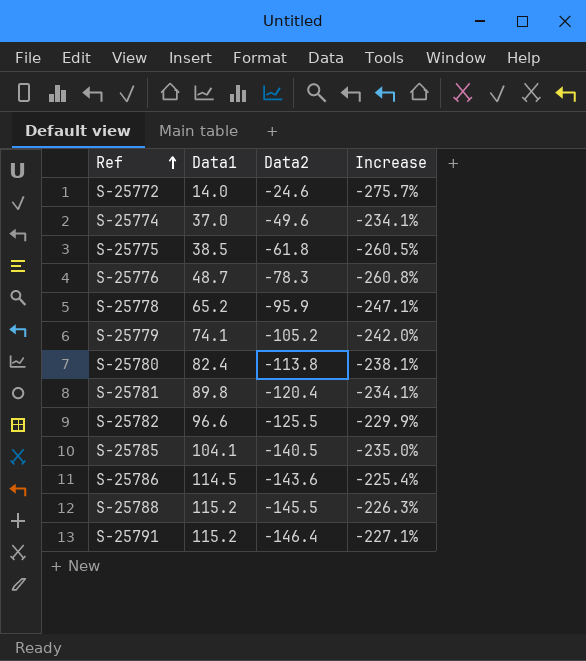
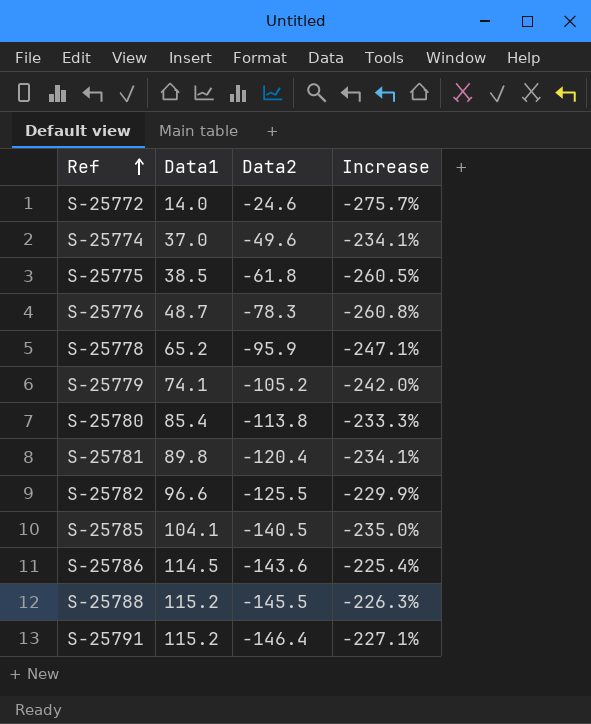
S-25780 | Data1: 82.4 -> 85.4
S-25780 | Increase: -238.1% -> -233.3%

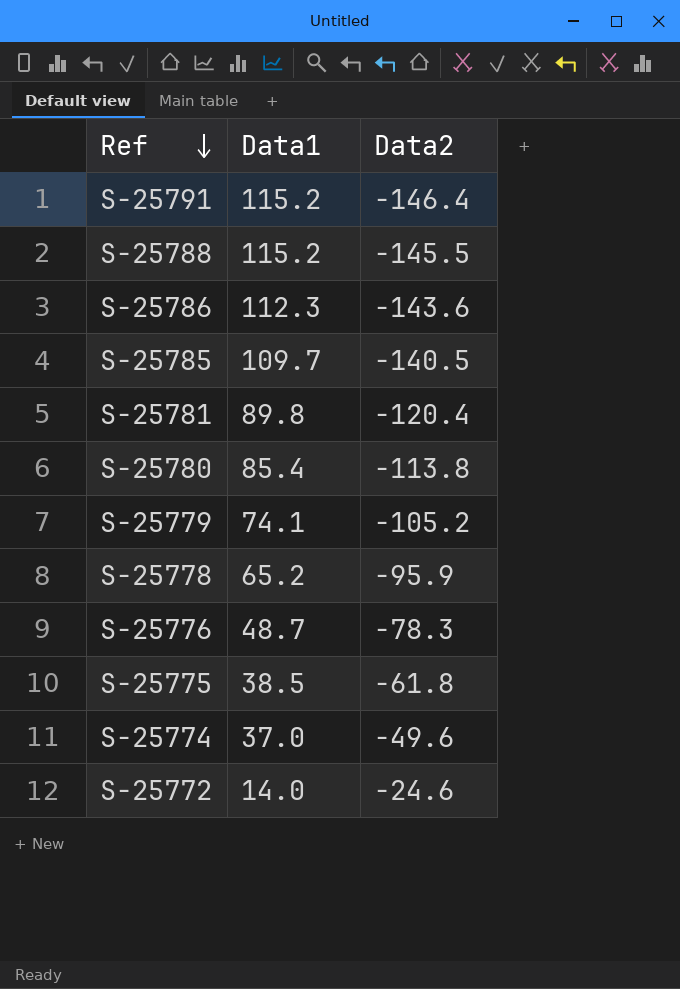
row order: Ref ascending -> Ref descending
column Increase | formula: ([Data2] - [Data1]) / [Data1] -> none
row S-25782: 96.6 | -125.5 | -229.9% -> none
S-25786 | Data1: 114.5 -> 112.3
S-25785 | Data1: 104.1 -> 109.7

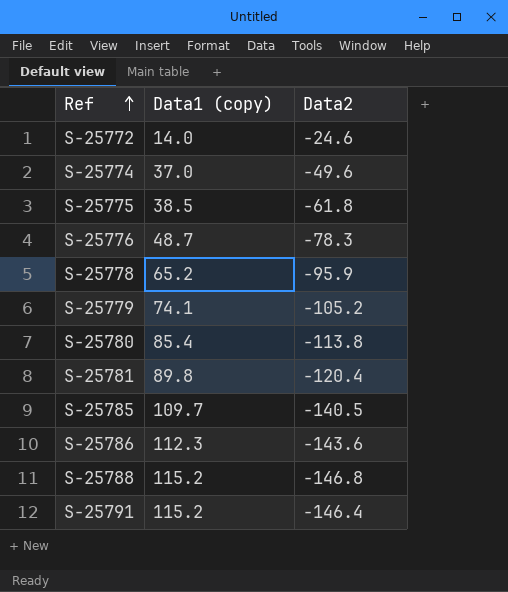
row order: Ref descending -> Ref ascending
column name: Data1 -> Data1 (copy)
S-25788 | Data2: -145.5 -> -146.8

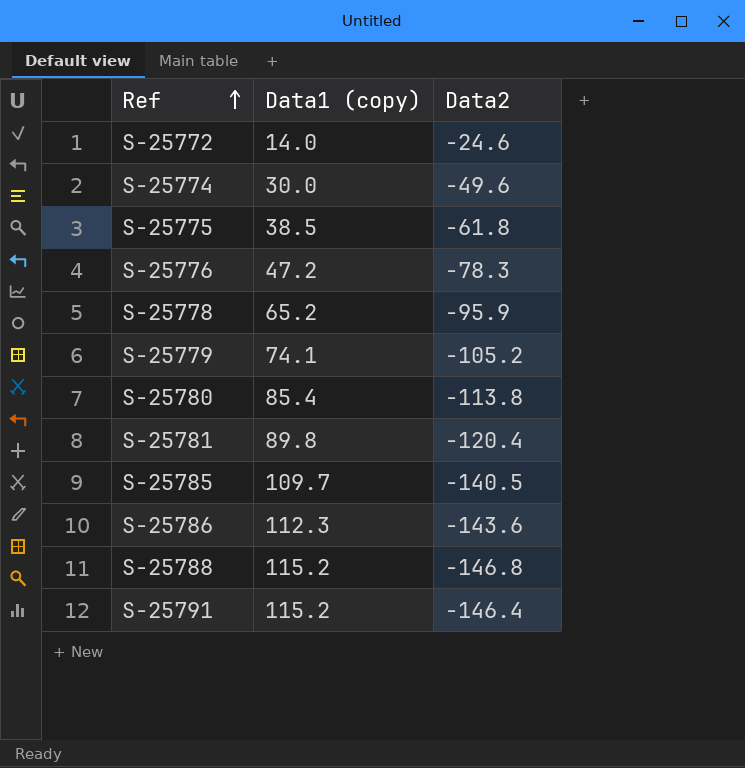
S-25774 | Data1 (copy): 37.0 -> 30.0
S-25776 | Data1 (copy): 48.7 -> 47.2

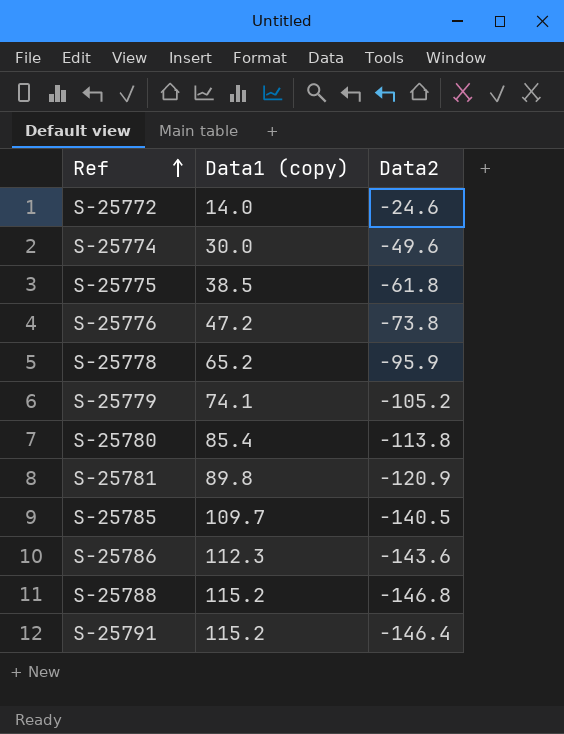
S-25776 | Data2: -78.3 -> -73.8
S-25781 | Data2: -120.4 -> -120.9

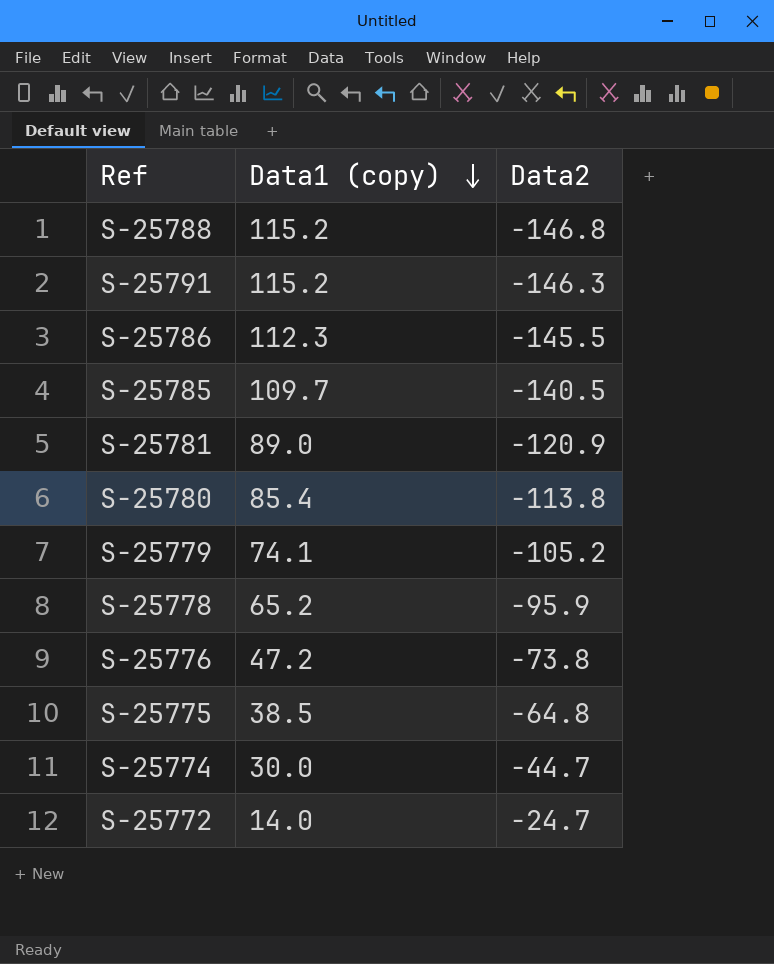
row order: Ref ascending -> Data1 (copy) descending
S-25791 | Data2: -146.4 -> -146.3
S-25786 | Data2: -143.6 -> -145.5
S-25781 | Data1 (copy): 89.8 -> 89.0
S-25775 | Data2: -61.8 -> -64.8
S-25774 | Data2: -49.6 -> -44.7
S-25772 | Data2: -24.6 -> -24.7

